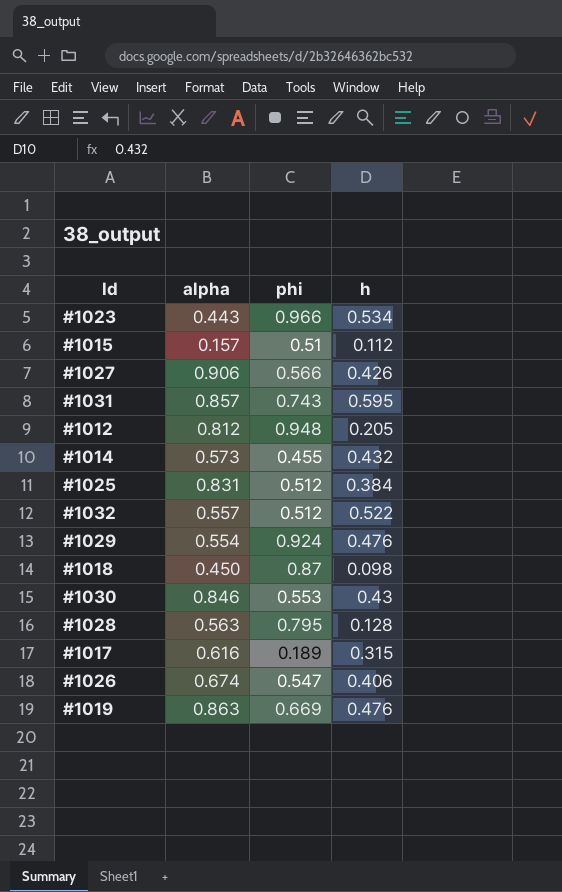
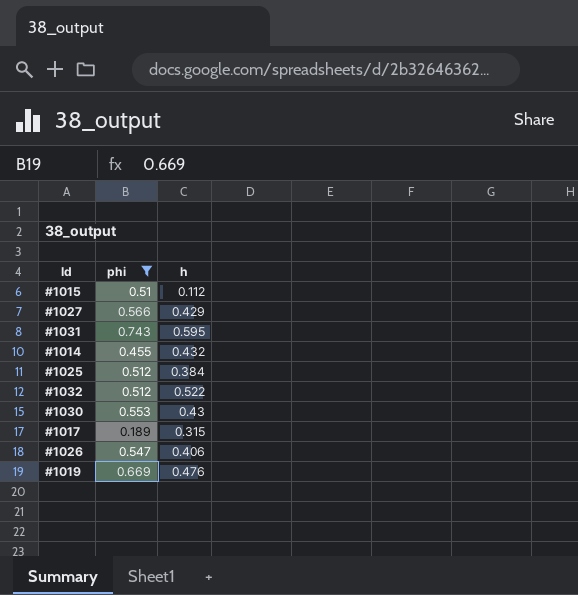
filter: none -> phi <= 0.743
column alpha | position: 2 -> none
#1027 | h: 0.426 -> 0.429

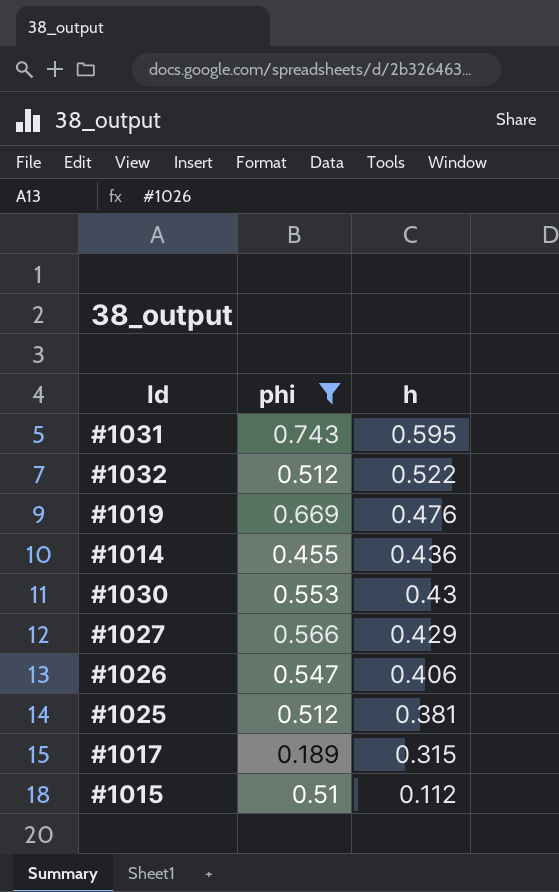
row order: none -> h descending
#1014 | h: 0.432 -> 0.436
#1025 | h: 0.384 -> 0.381

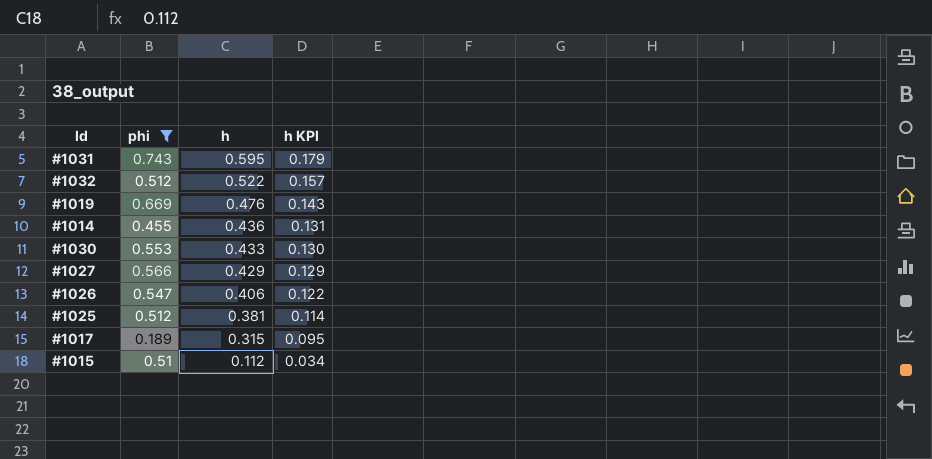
column h KPI | formula: none -> [h] * 0.3
#1030 | h: 0.43 -> 0.433

